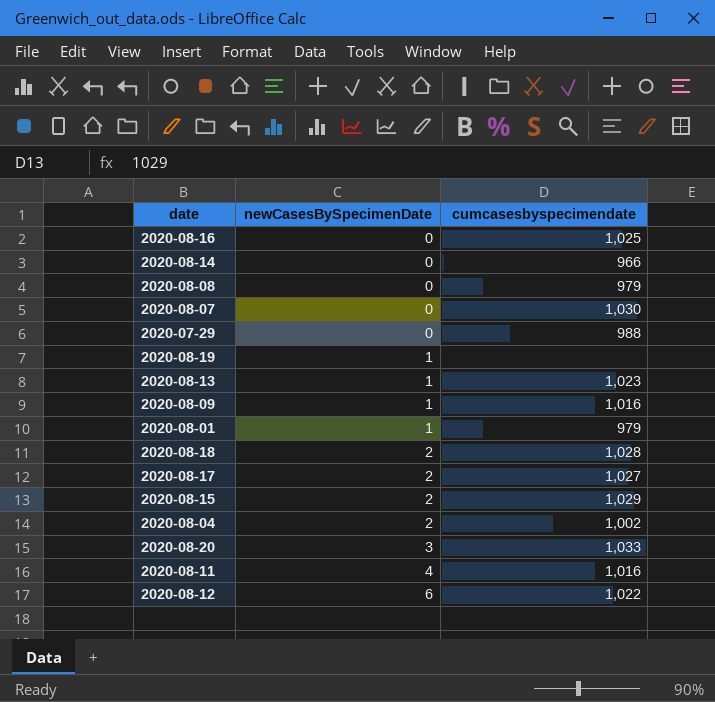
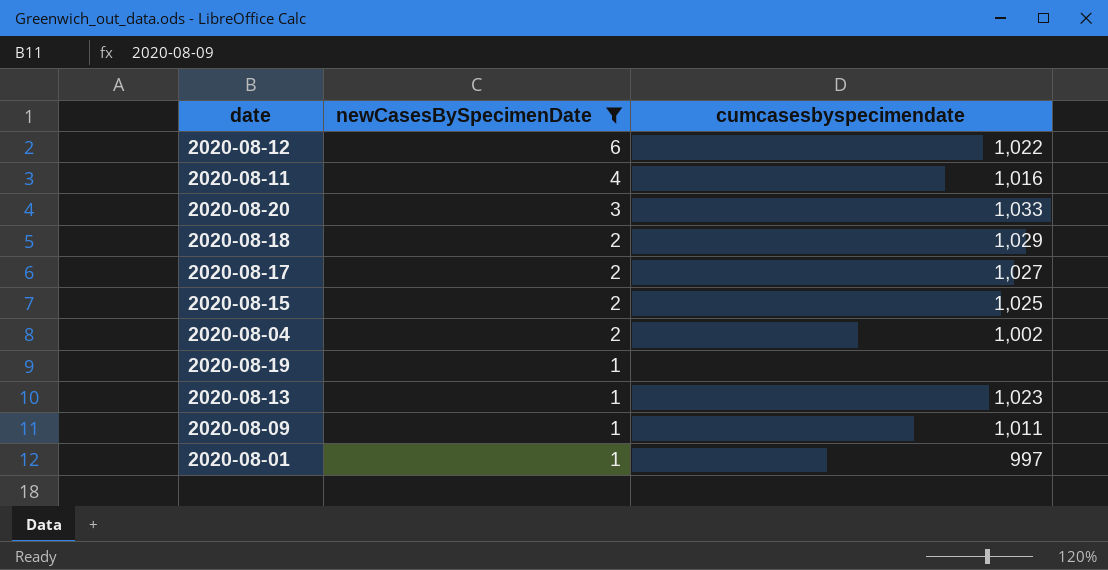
filter: none -> newCasesBySpecimenDate != 0
row order: newCasesBySpecimenDate ascending -> newCasesBySpecimenDate descending
2020-08-18 | cumcasesbyspecimendate: 1,028 -> 1,029
2020-08-15 | cumcasesbyspecimendate: 1,029 -> 1,025
2020-08-09 | cumcasesbyspecimendate: 1,016 -> 1,011
2020-08-01 | cumcasesbyspecimendate: 979 -> 997

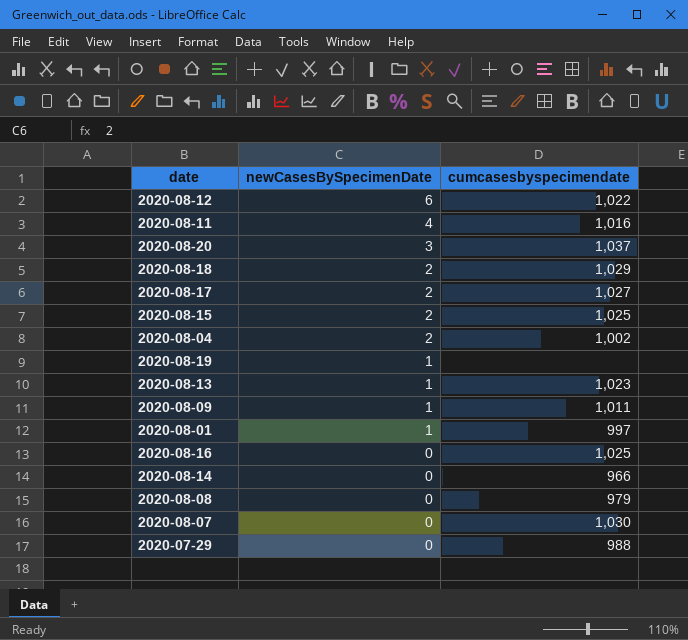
filter: newCasesBySpecimenDate != 0 -> none
2020-08-20 | cumcasesbyspecimendate: 1,033 -> 1,037

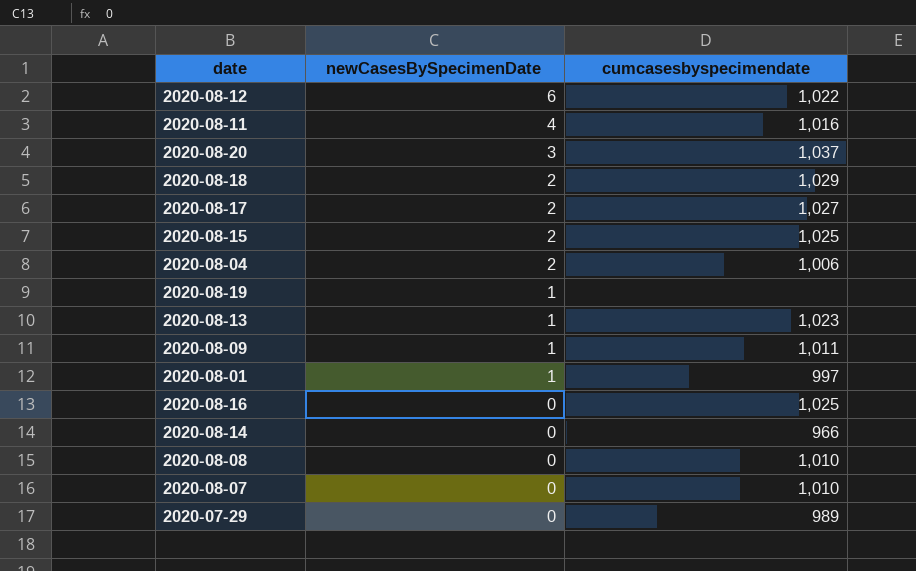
2020-08-04 | cumcasesbyspecimendate: 1,002 -> 1,006
2020-08-08 | cumcasesbyspecimendate: 979 -> 1,010
2020-08-07 | cumcasesbyspecimendate: 1,030 -> 1,010
2020-07-29 | cumcasesbyspecimendate: 988 -> 989

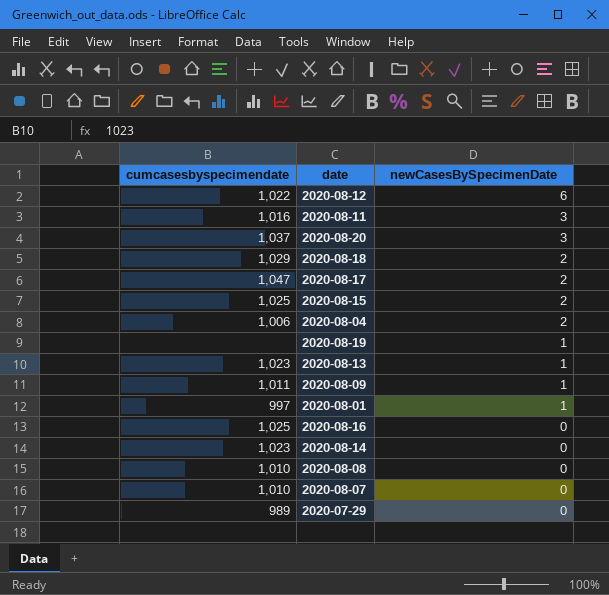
column cumcasesbyspecimendate | position: 3 -> 1
2020-08-11 | newCasesBySpecimenDate: 4 -> 3
2020-08-17 | cumcasesbyspecimendate: 1,027 -> 1,047
2020-08-14 | cumcasesbyspecimendate: 966 -> 1,023

